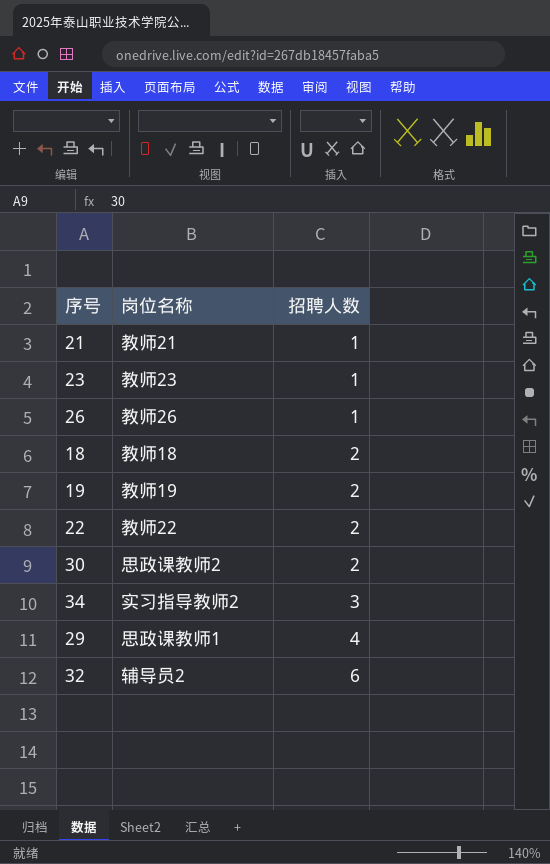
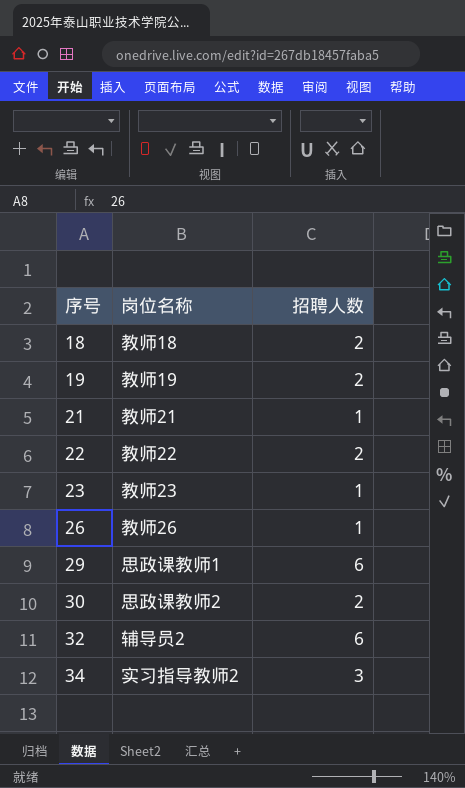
row order: 招聘人数 ascending -> 序号 ascending
29 | 招聘人数: 4 -> 6

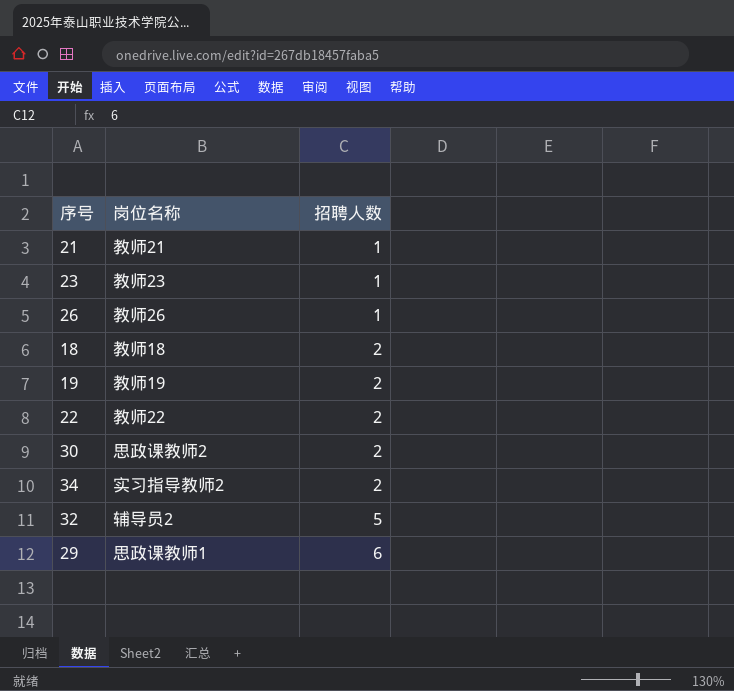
row order: 序号 ascending -> 招聘人数 ascending
34 | 招聘人数: 3 -> 2
32 | 招聘人数: 6 -> 5

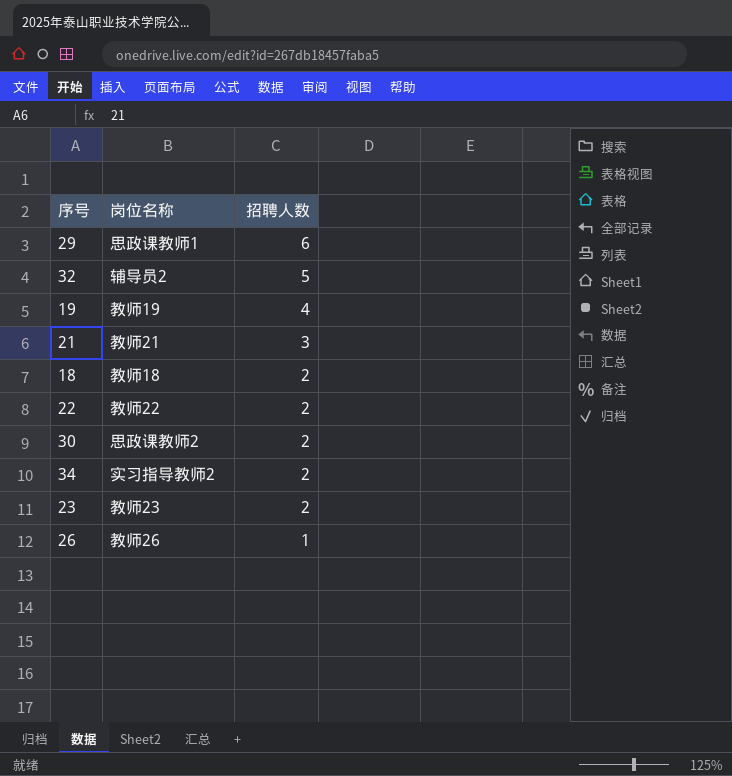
row order: 招聘人数 ascending -> 招聘人数 descending
19 | 招聘人数: 2 -> 4
21 | 招聘人数: 1 -> 3
23 | 招聘人数: 1 -> 2

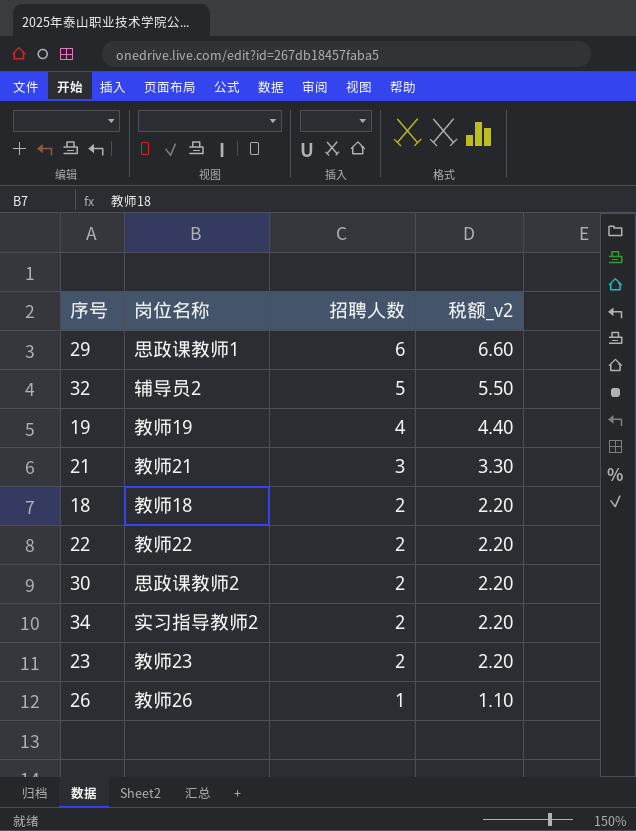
column 税额_v2 | formula: none -> [招聘人数] * 1.1

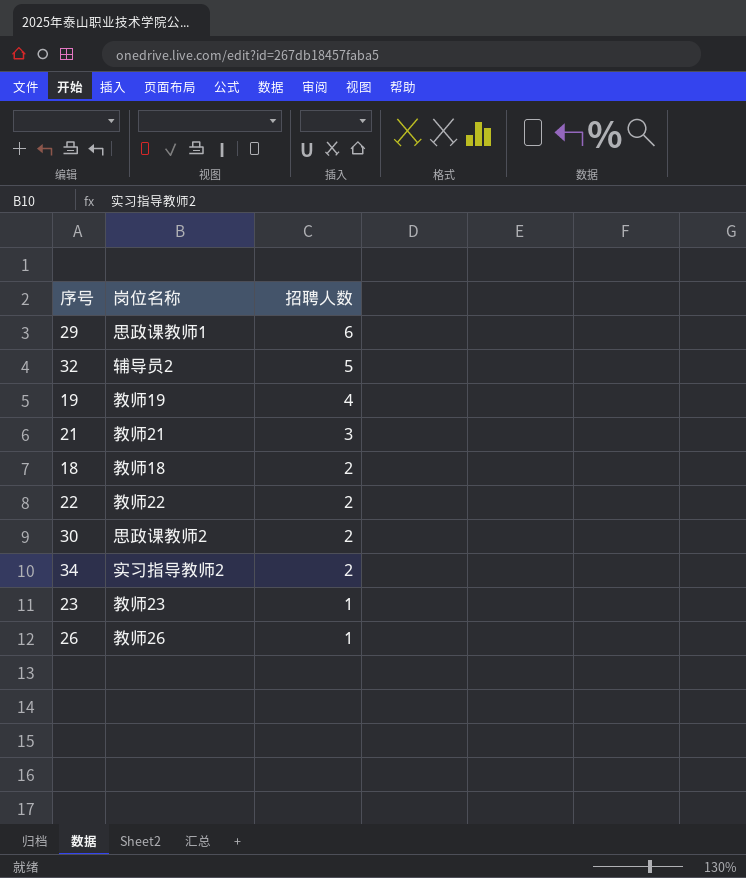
column 税额_v2 | formula: [招聘人数] * 1.1 -> none
23 | 招聘人数: 2 -> 1

